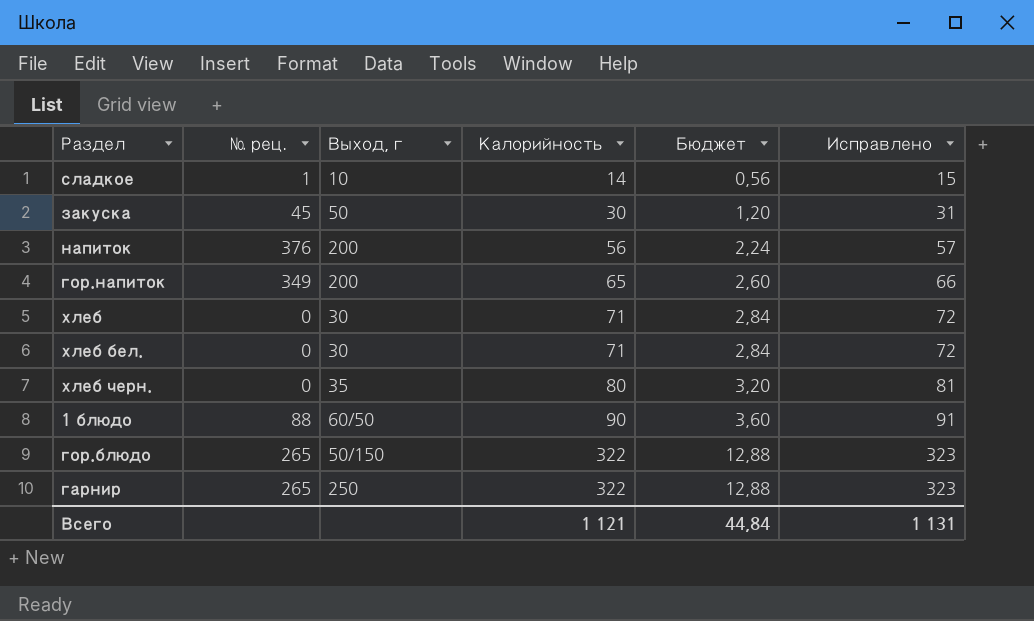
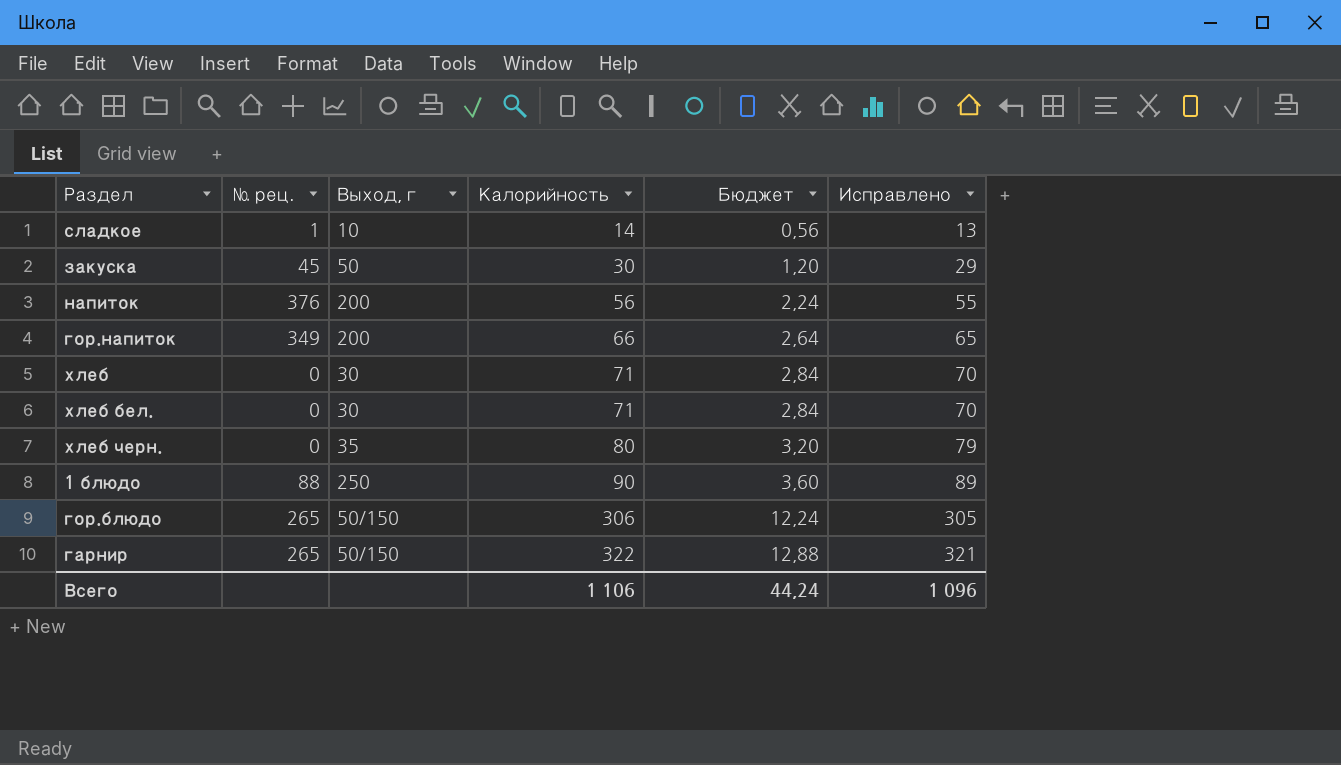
column Исправлено | formula: [Калорийность] + 1 -> [Калорийность] - 1
гор.напиток | Калорийность: 65 -> 66
гор.напиток | Бюджет: 2,60 -> 2,64
1 блюдо | Выход, г: 60/50 -> 250
гор.блюдо | Калорийность: 322 -> 306
гор.блюдо | Бюджет: 12,88 -> 12,24
гарнир | Выход, г: 250 -> 50/150
Всего | Калорийность: 1 121 -> 1 106
Всего | Бюджет: 44,84 -> 44,24
Всего | Исправлено: 1 131 -> 1 096

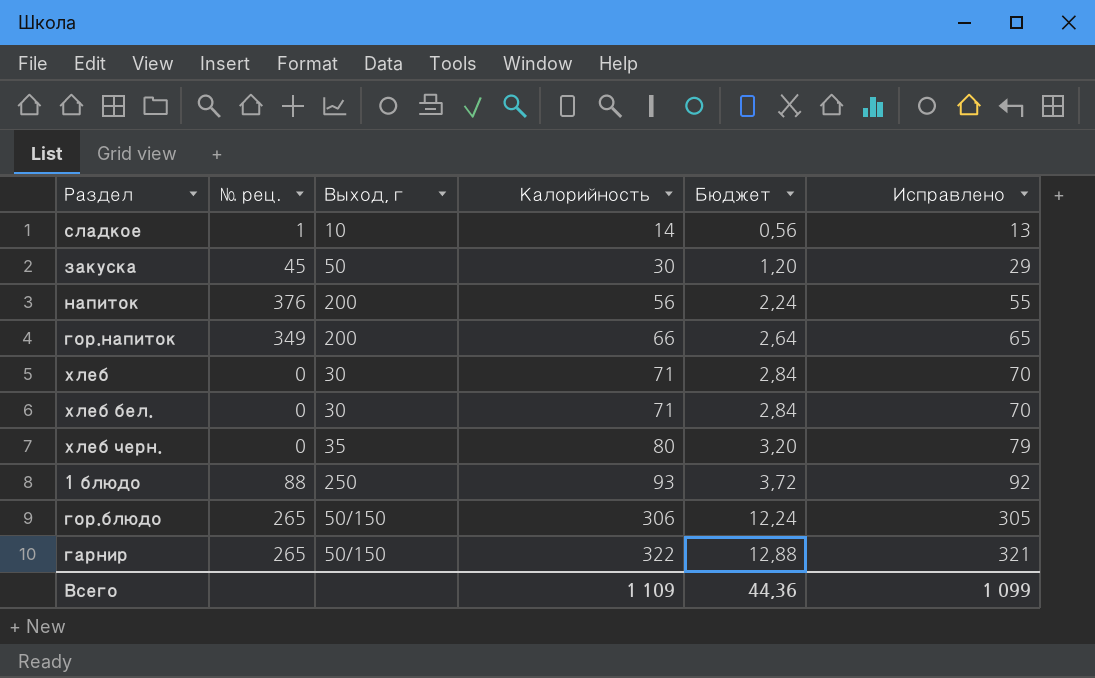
1 блюдо | Калорийность: 90 -> 93
1 блюдо | Бюджет: 3,60 -> 3,72
1 блюдо | Исправлено: 89 -> 92
Всего | Калорийность: 1 106 -> 1 109
Всего | Бюджет: 44,24 -> 44,36
Всего | Исправлено: 1 096 -> 1 099

